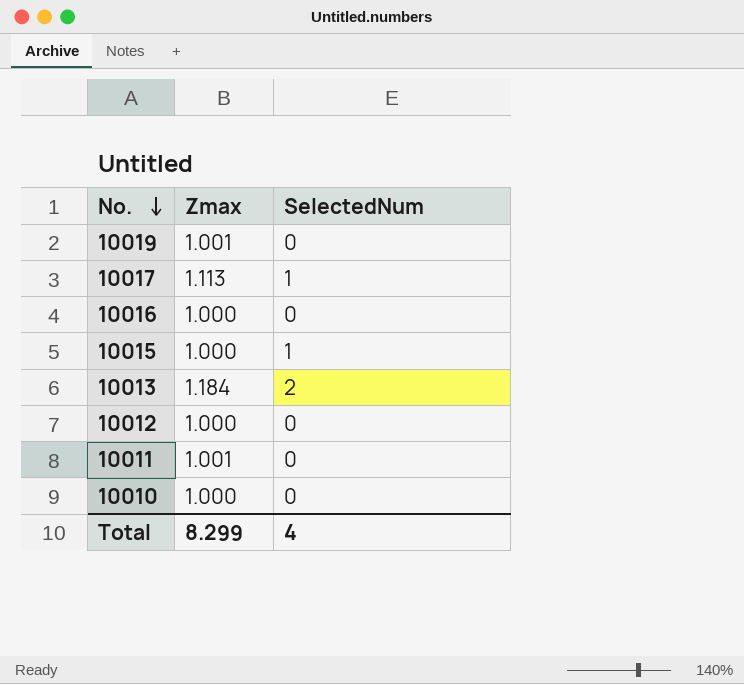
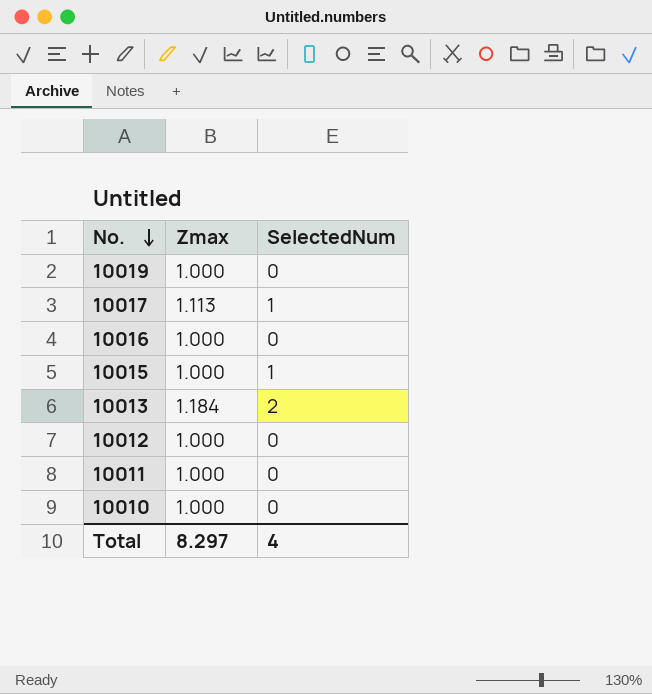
10019 | Zmax: 1.001 -> 1.000
10011 | Zmax: 1.001 -> 1.000
Total | Zmax: 8.299 -> 8.297

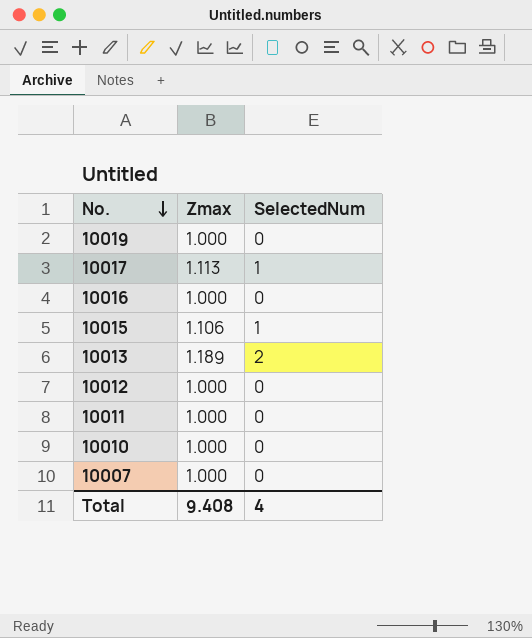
10015 | Zmax: 1.000 -> 1.106
10013 | Zmax: 1.184 -> 1.189
row 10007: none -> 1.000 | 0
Total | Zmax: 8.297 -> 9.408

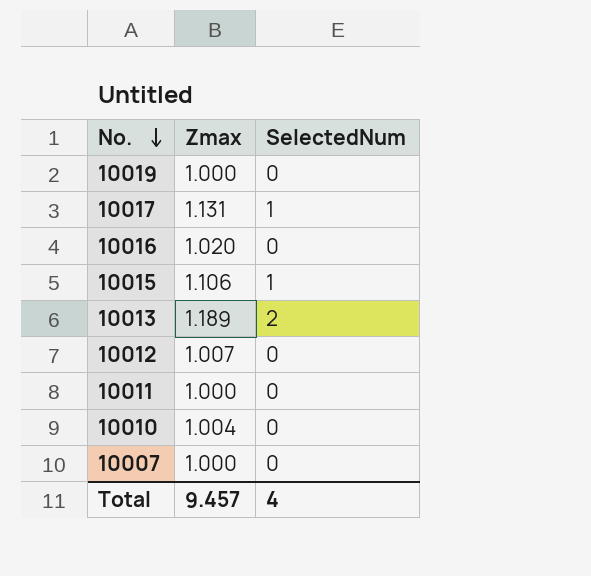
10017 | Zmax: 1.113 -> 1.131
10016 | Zmax: 1.000 -> 1.020
10012 | Zmax: 1.000 -> 1.007
10010 | Zmax: 1.000 -> 1.004
Total | Zmax: 9.408 -> 9.457

